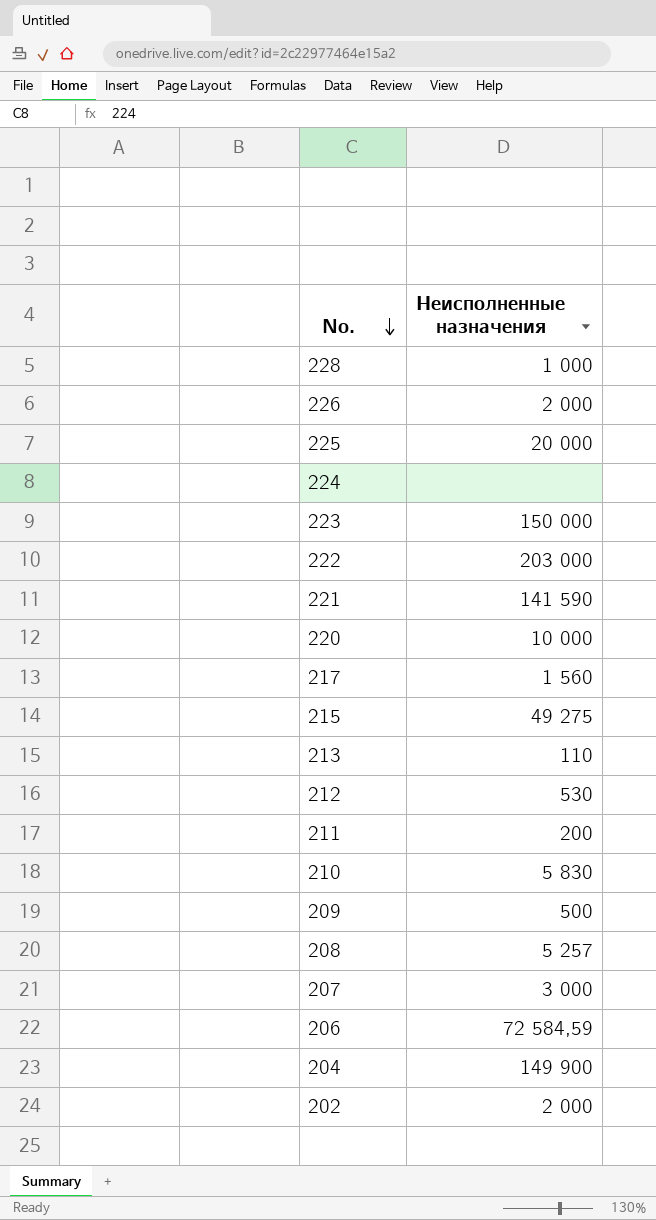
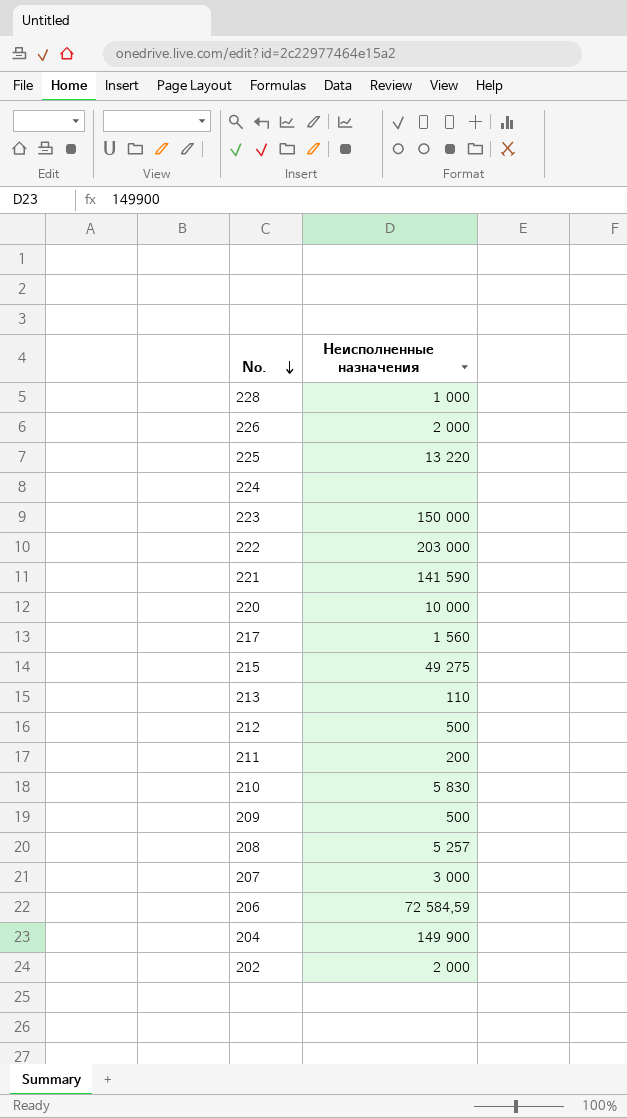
225 | Неисполненные назначения: 20 000 -> 13 220
212 | Неисполненные назначения: 530 -> 500

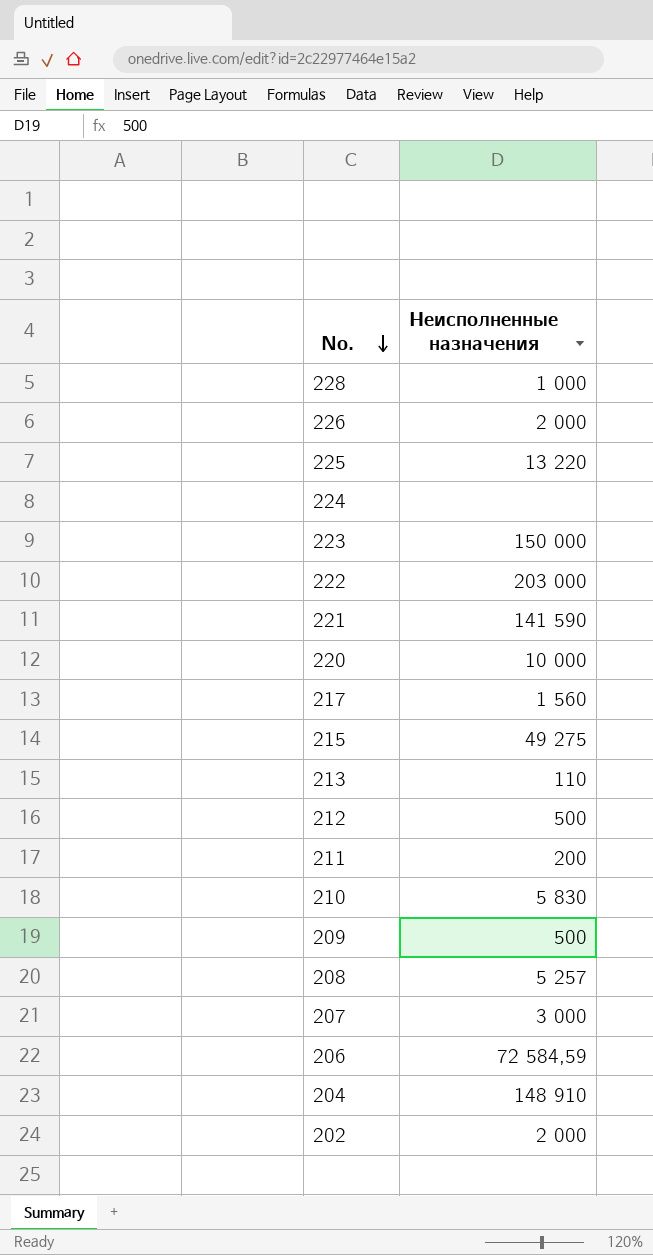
204 | Неисполненные назначения: 149 900 -> 148 910

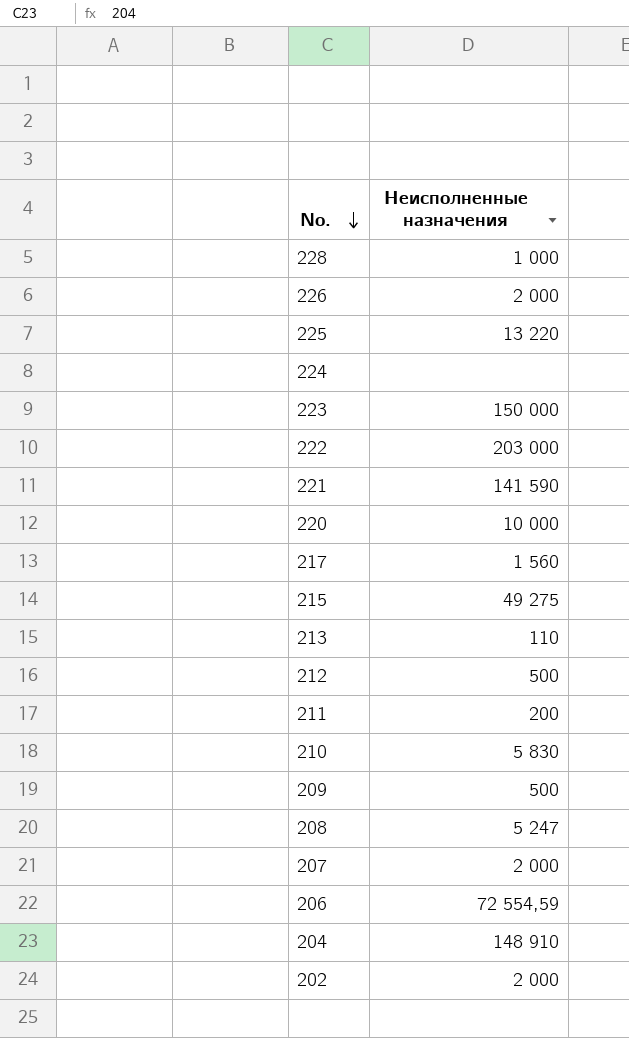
208 | Неисполненные назначения: 5 257 -> 5 247
207 | Неисполненные назначения: 3 000 -> 2 000
206 | Неисполненные назначения: 72 584,59 -> 72 554,59

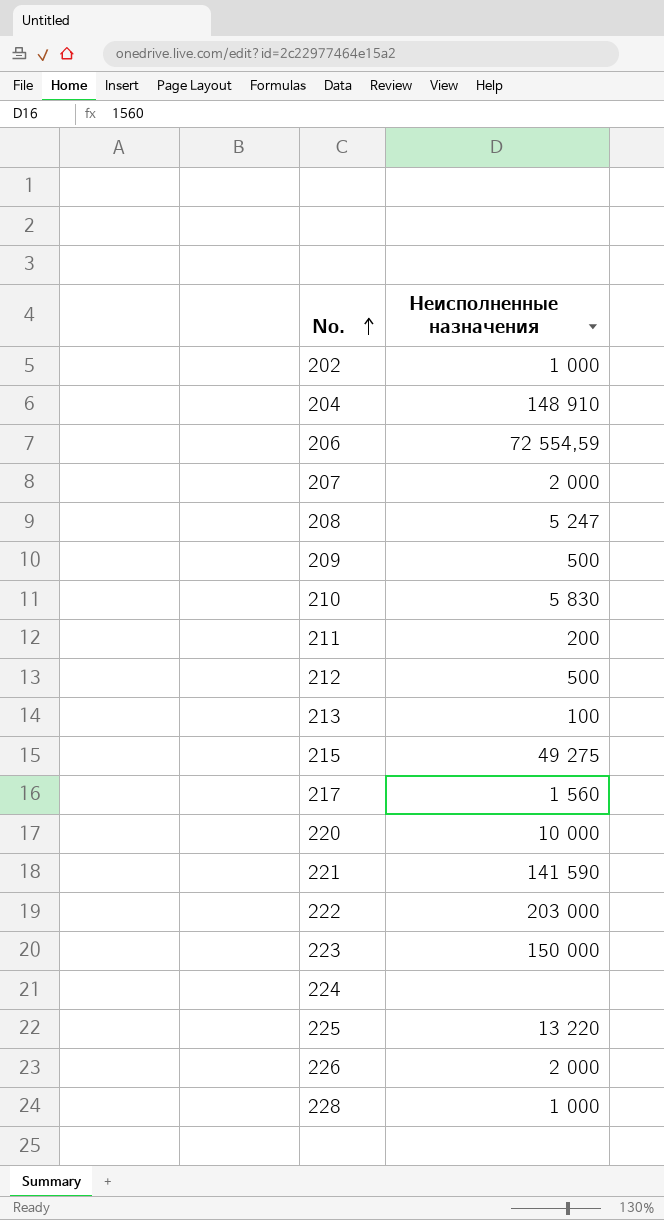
row order: No. descending -> No. ascending
202 | Неисполненные назначения: 2 000 -> 1 000
213 | Неисполненные назначения: 110 -> 100

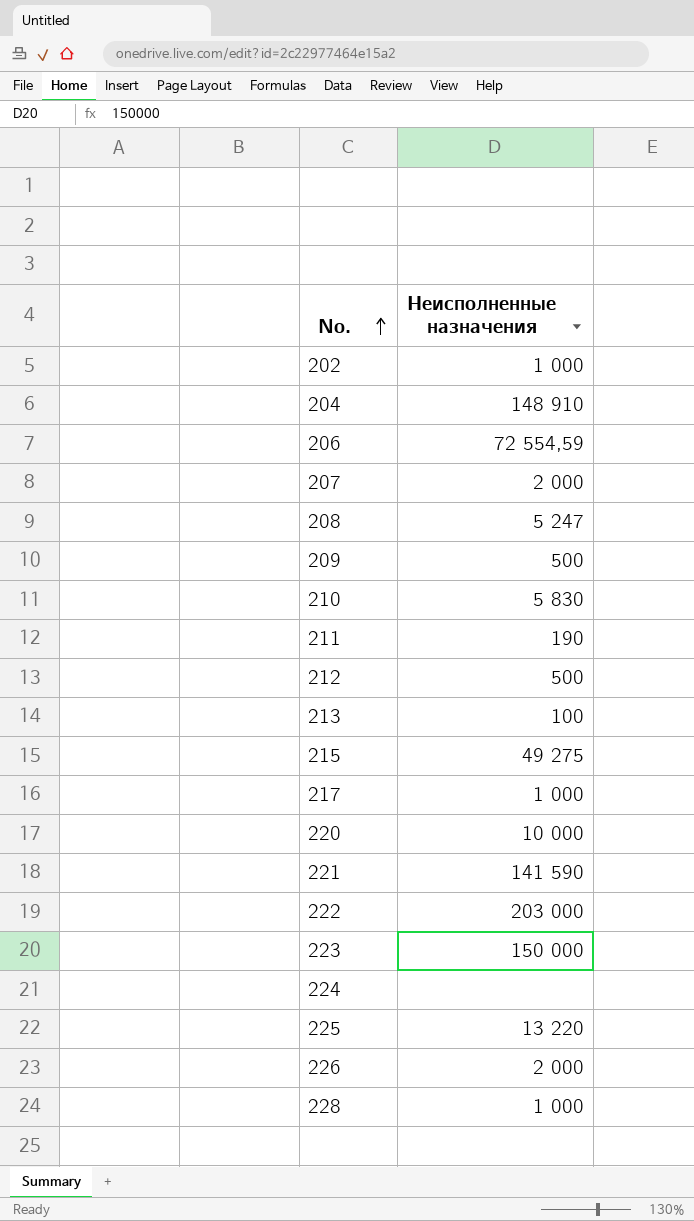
211 | Неисполненные назначения: 200 -> 190
217 | Неисполненные назначения: 1 560 -> 1 000

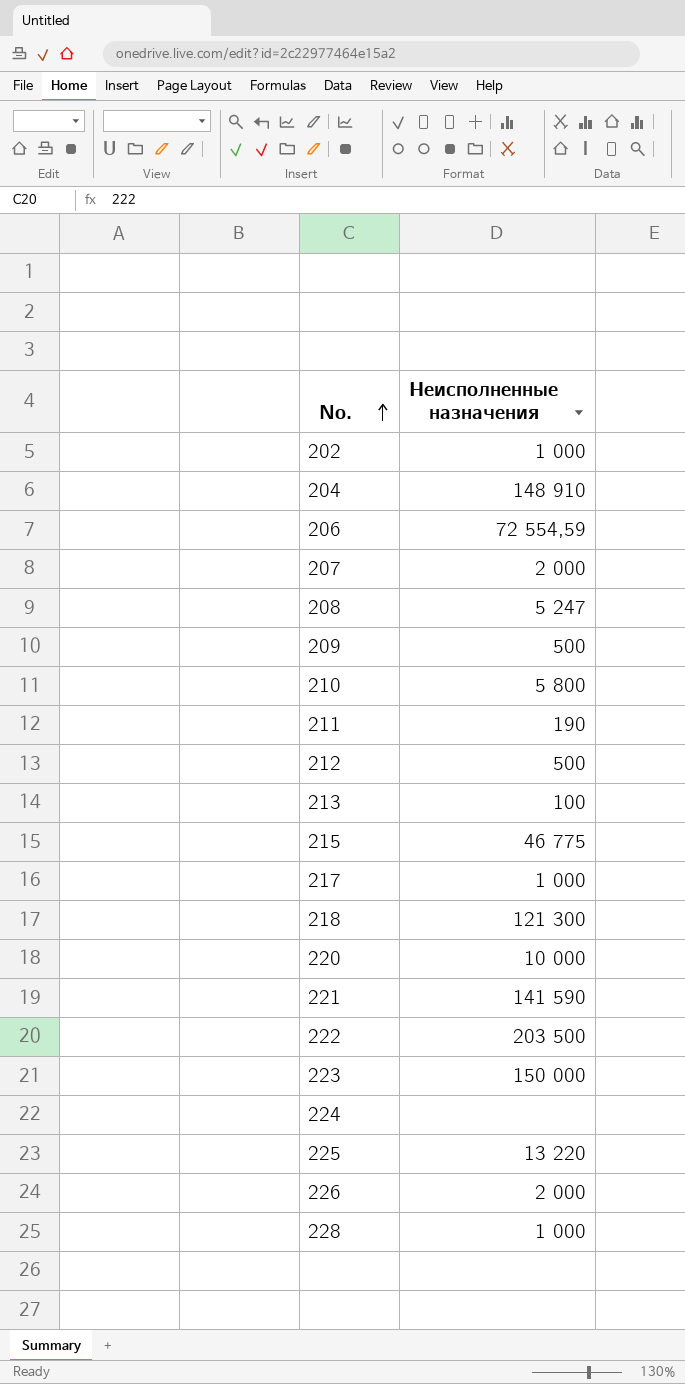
210 | Неисполненные назначения: 5 830 -> 5 800
215 | Неисполненные назначения: 49 275 -> 46 775
row 218: none -> 121 300
222 | Неисполненные назначения: 203 000 -> 203 500

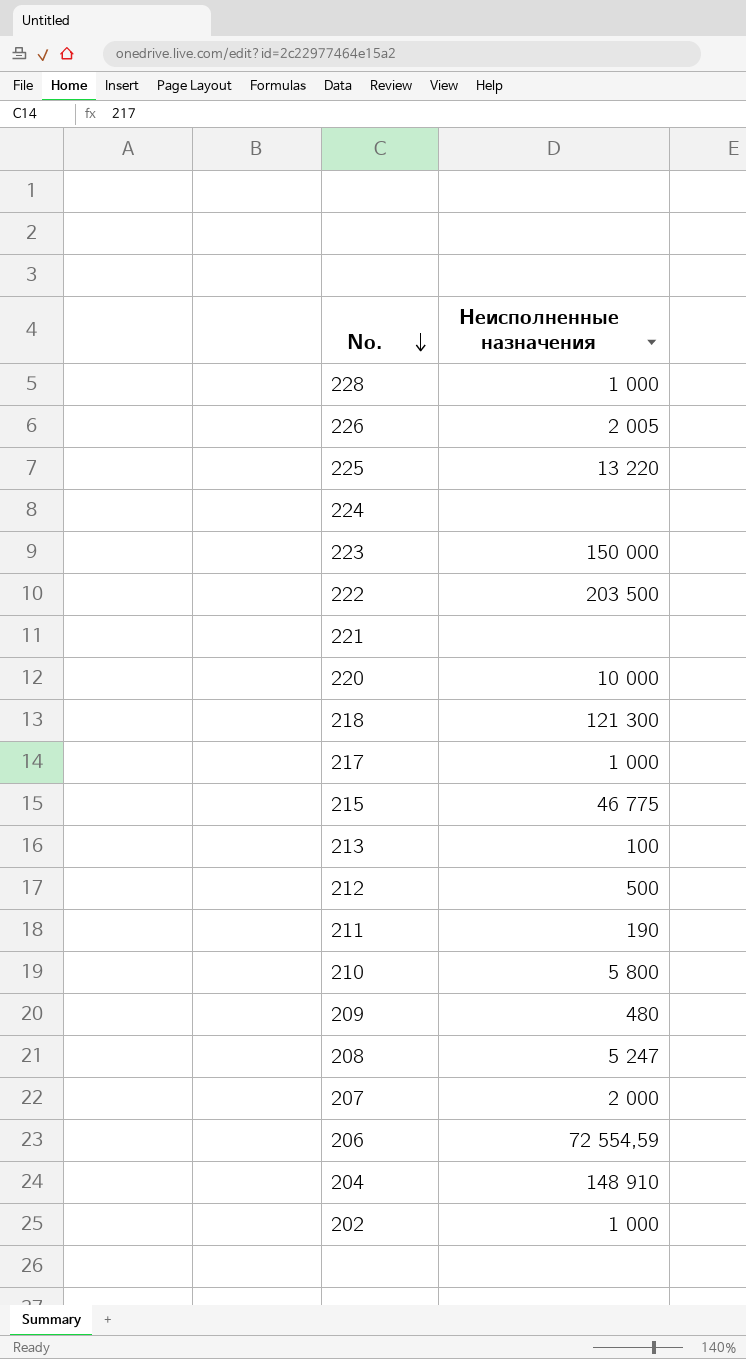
row order: No. ascending -> No. descending
226 | Неисполненные назначения: 2 000 -> 2 005
221 | Неисполненные назначения: 141 590 -> none
209 | Неисполненные назначения: 500 -> 480

